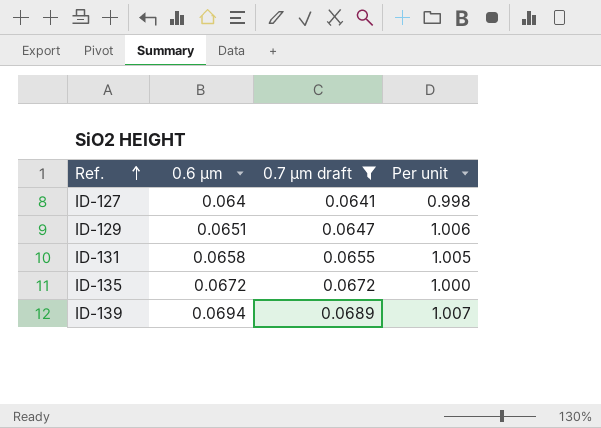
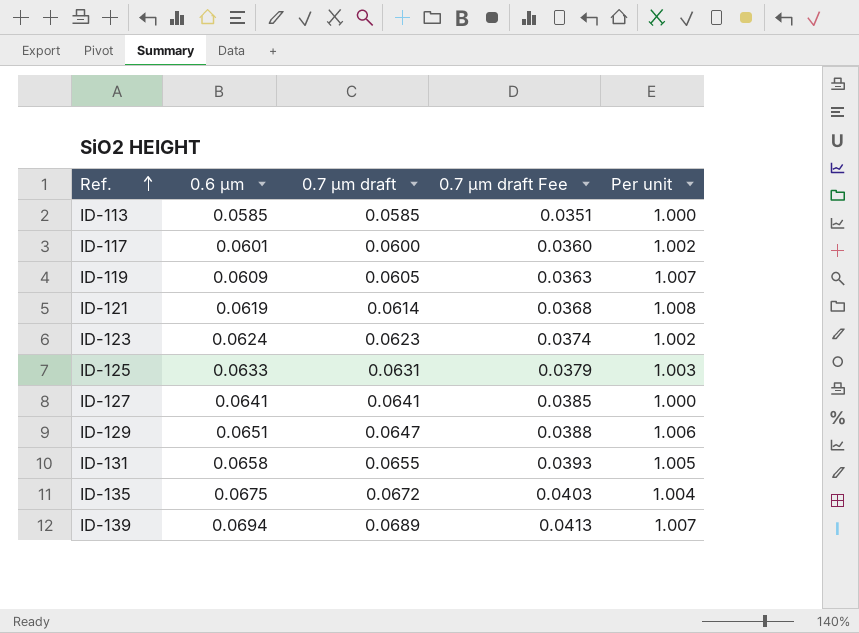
filter: 0.7 µm draft >= 0.0641 -> none
column 0.7 µm draft Fee | formula: none -> [0.7 µm draft] * 0.6
ID-127 | 0.6 µm: 0.064 -> 0.0641
ID-127 | Per unit: 0.998 -> 1.000
ID-135 | 0.6 µm: 0.0672 -> 0.0675
ID-135 | Per unit: 1.000 -> 1.004

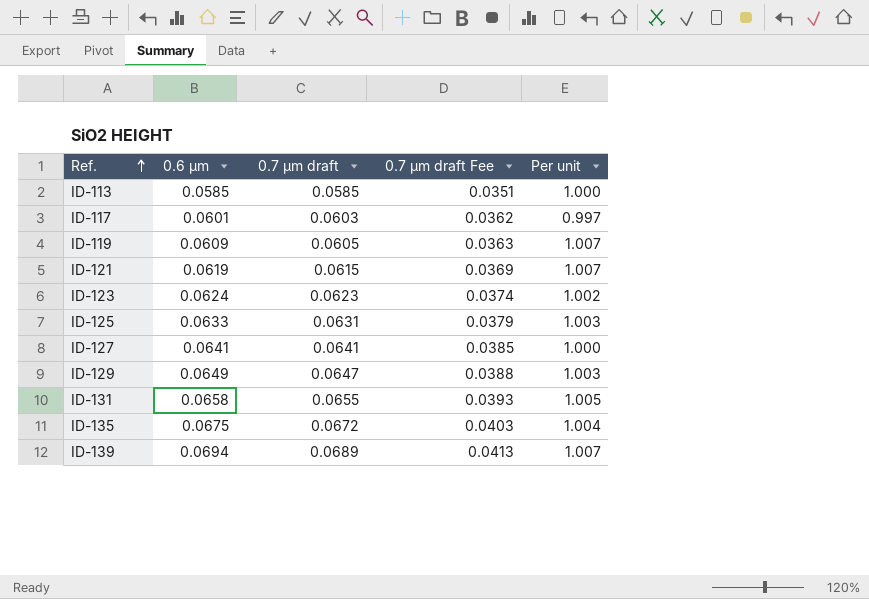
ID-117 | 0.7 µm draft: 0.0600 -> 0.0603
ID-117 | 0.7 µm draft Fee: 0.0360 -> 0.0362
ID-117 | Per unit: 1.002 -> 0.997
ID-121 | 0.7 µm draft: 0.0614 -> 0.0615
ID-121 | 0.7 µm draft Fee: 0.0368 -> 0.0369
ID-121 | Per unit: 1.008 -> 1.007
ID-129 | 0.6 µm: 0.0651 -> 0.0649
ID-129 | Per unit: 1.006 -> 1.003

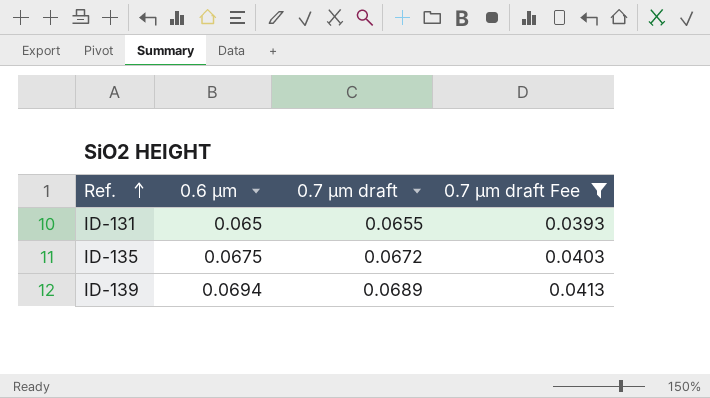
filter: none -> 0.7 µm draft Fee >= 0.0393
column Per unit | formula: [0.6 µm] / [0.7 µm draft] -> none
ID-131 | 0.6 µm: 0.0658 -> 0.065

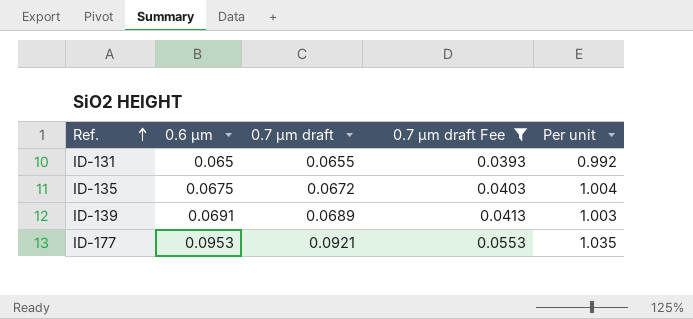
column Per unit | formula: none -> [0.6 µm] / [0.7 µm draft]
ID-139 | 0.6 µm: 0.0694 -> 0.0691
row ID-177: none -> 0.0953 | 0.0921 | 0.0553 | 1.035

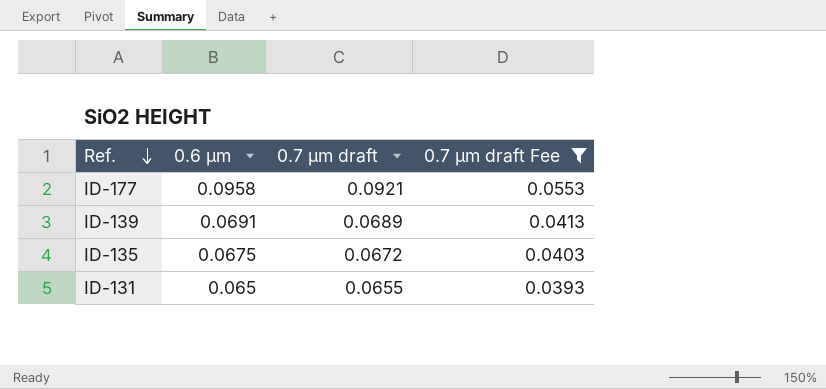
row order: Ref. ascending -> Ref. descending
column Per unit | formula: [0.6 µm] / [0.7 µm draft] -> none
ID-177 | 0.6 µm: 0.0953 -> 0.0958

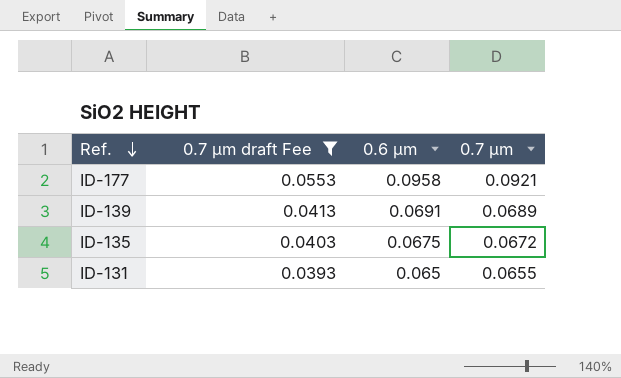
column 0.7 µm draft Fee | position: 4 -> 2
column name: 0.7 µm draft -> 0.7 µm

